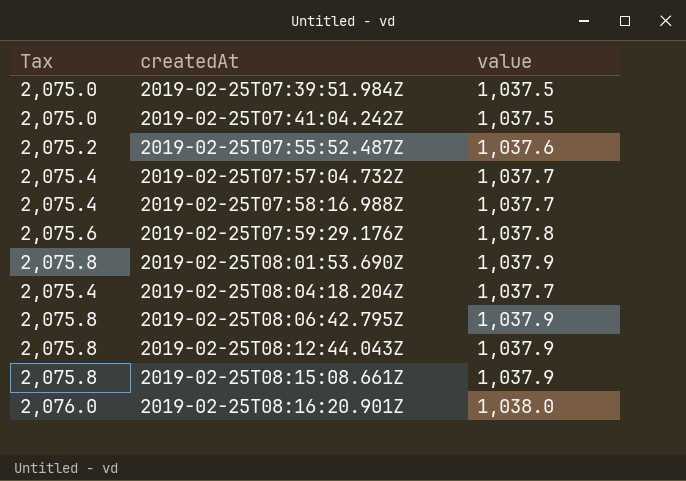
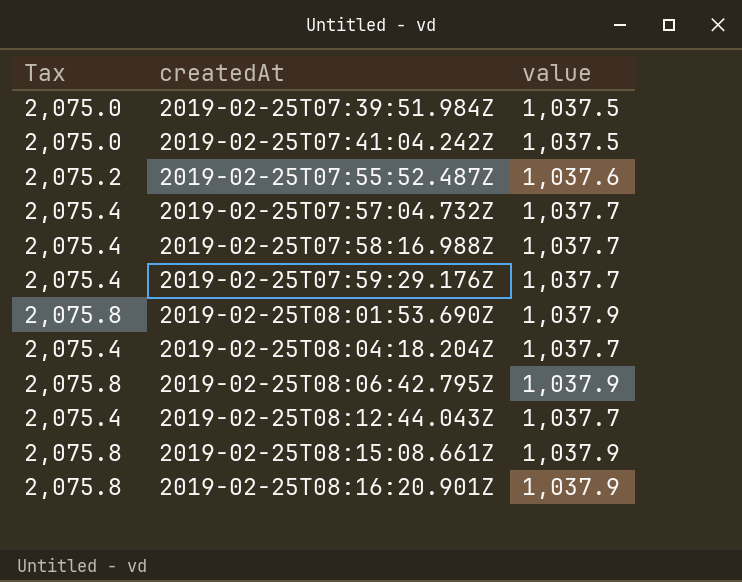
2019-02-25T07:59:29.176Z | Tax: 2,075.6 -> 2,075.4
2019-02-25T07:59:29.176Z | value: 1,037.8 -> 1,037.7
2019-02-25T08:12:44.043Z | Tax: 2,075.8 -> 2,075.4
2019-02-25T08:12:44.043Z | value: 1,037.9 -> 1,037.7
2019-02-25T08:16:20.901Z | Tax: 2,076.0 -> 2,075.8
2019-02-25T08:16:20.901Z | value: 1,038.0 -> 1,037.9

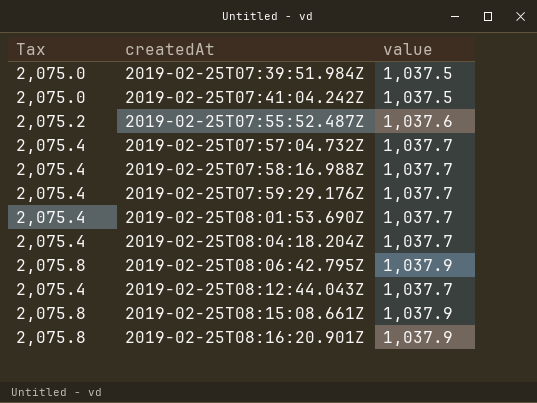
2019-02-25T08:01:53.690Z | Tax: 2,075.8 -> 2,075.4
2019-02-25T08:01:53.690Z | value: 1,037.9 -> 1,037.7

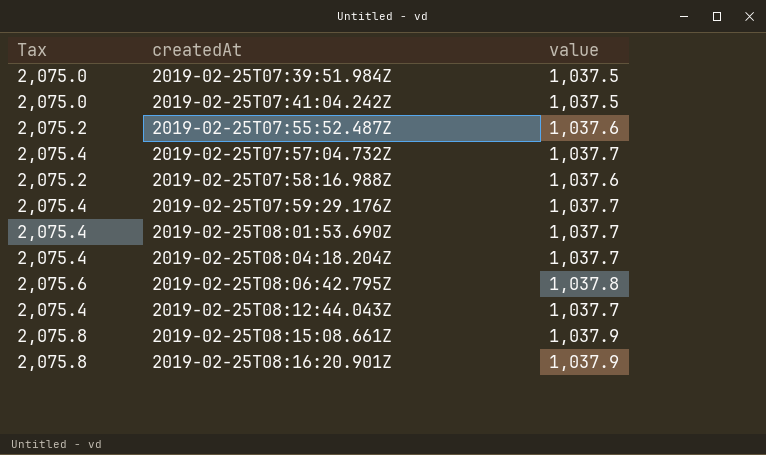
2019-02-25T07:58:16.988Z | Tax: 2,075.4 -> 2,075.2
2019-02-25T07:58:16.988Z | value: 1,037.7 -> 1,037.6
2019-02-25T08:06:42.795Z | Tax: 2,075.8 -> 2,075.6
2019-02-25T08:06:42.795Z | value: 1,037.9 -> 1,037.8

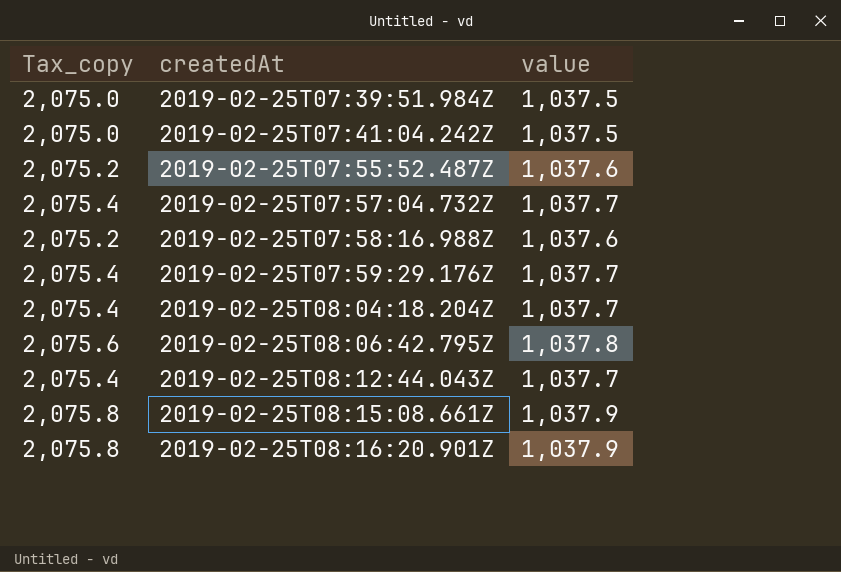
column name: Tax -> Tax_copy
row 2019-02-25T08:01:53.690Z: 2,075.4 | 1,037.7 -> none

